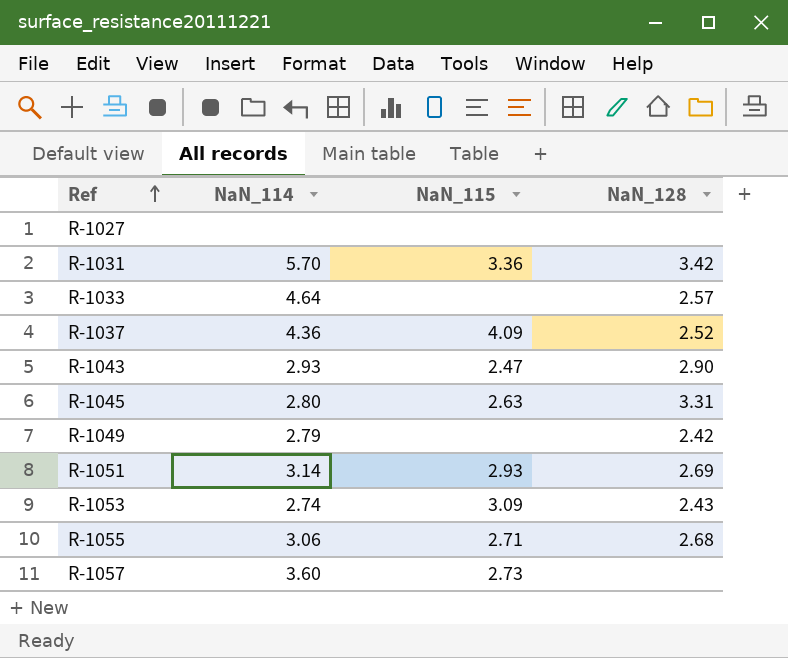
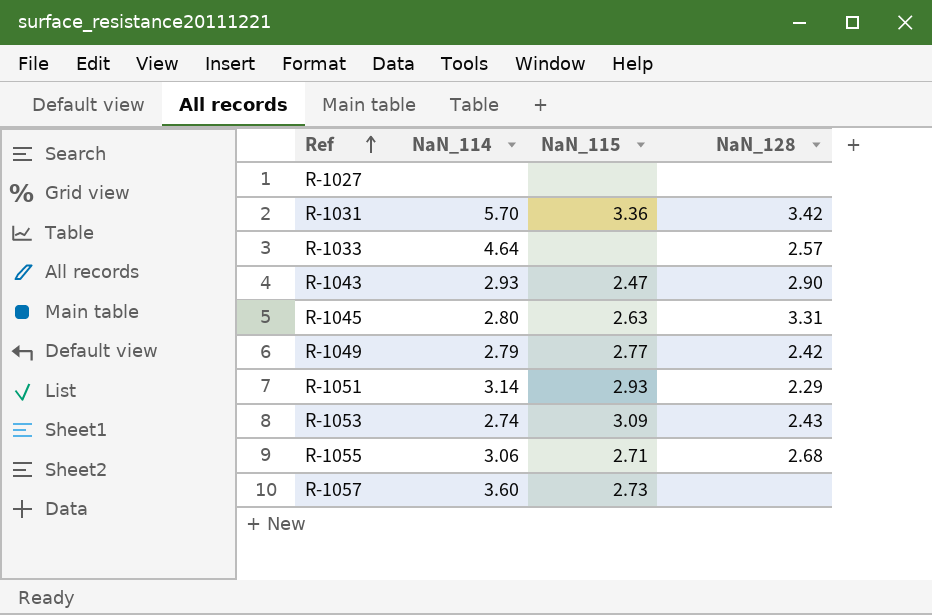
row R-1037: 4.36 | 4.09 | 2.52 -> none
R-1049 | NaN_115: none -> 2.77
R-1051 | NaN_128: 2.69 -> 2.29

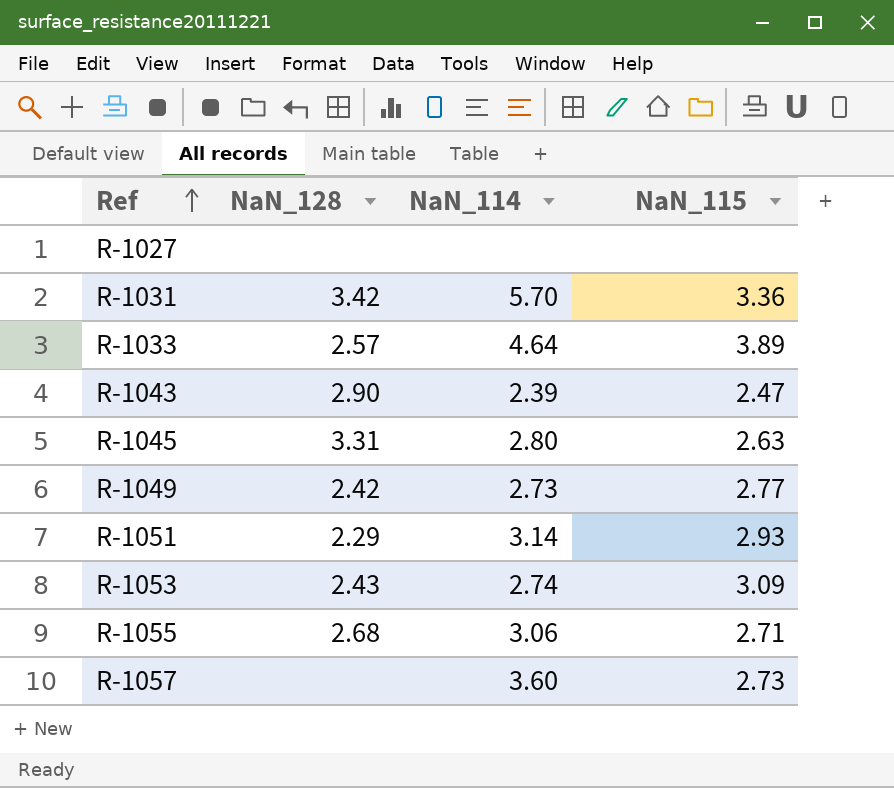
column NaN_128 | position: 4 -> 2
R-1033 | NaN_115: none -> 3.89
R-1043 | NaN_114: 2.93 -> 2.39
R-1049 | NaN_114: 2.79 -> 2.73

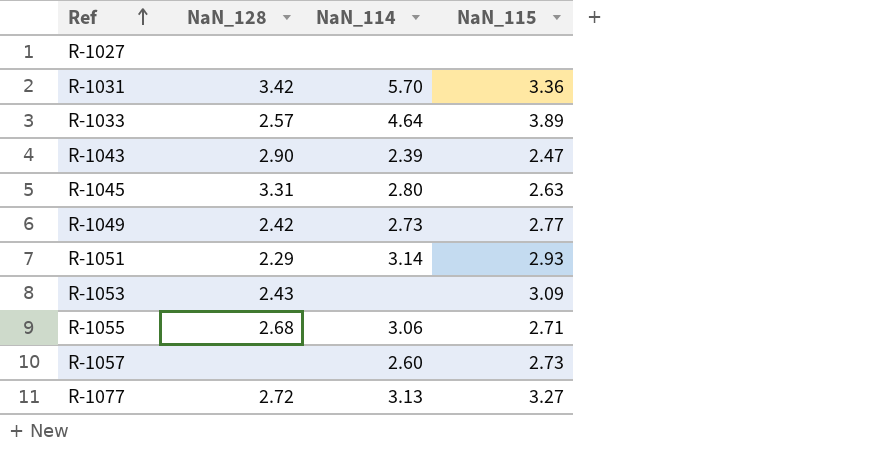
R-1053 | NaN_114: 2.74 -> none
R-1057 | NaN_114: 3.60 -> 2.60
row R-1077: none -> 2.72 | 3.13 | 3.27

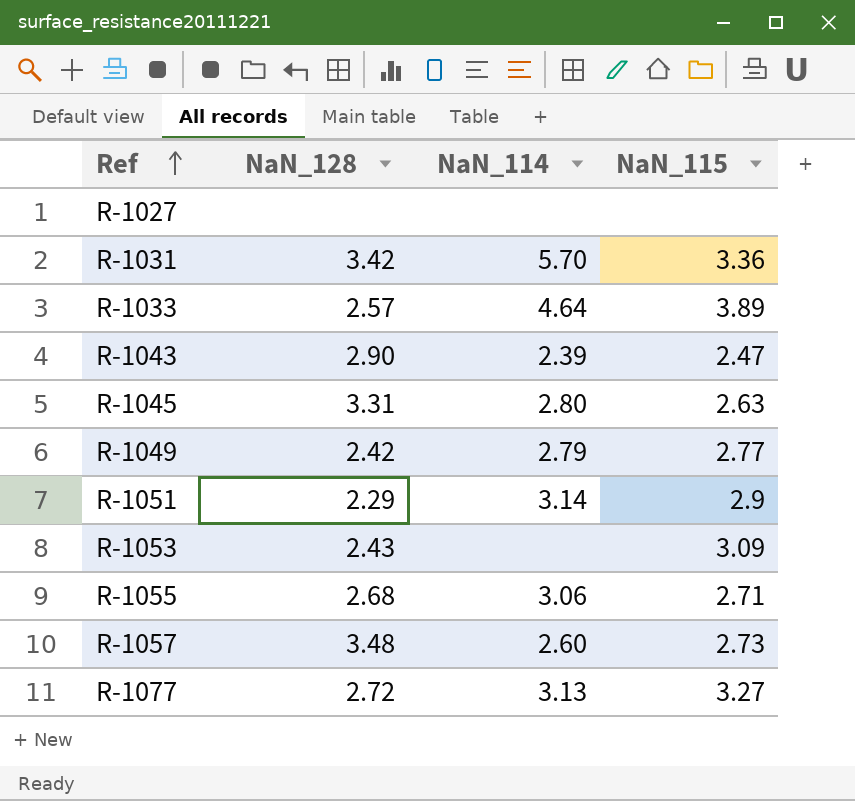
R-1049 | NaN_114: 2.73 -> 2.79
R-1051 | NaN_115: 2.93 -> 2.9
R-1057 | NaN_128: none -> 3.48

